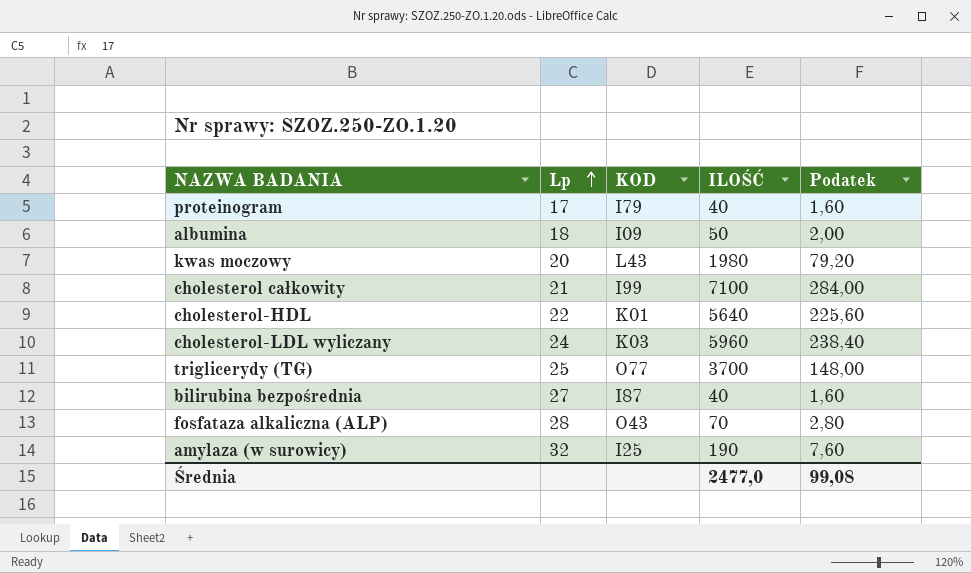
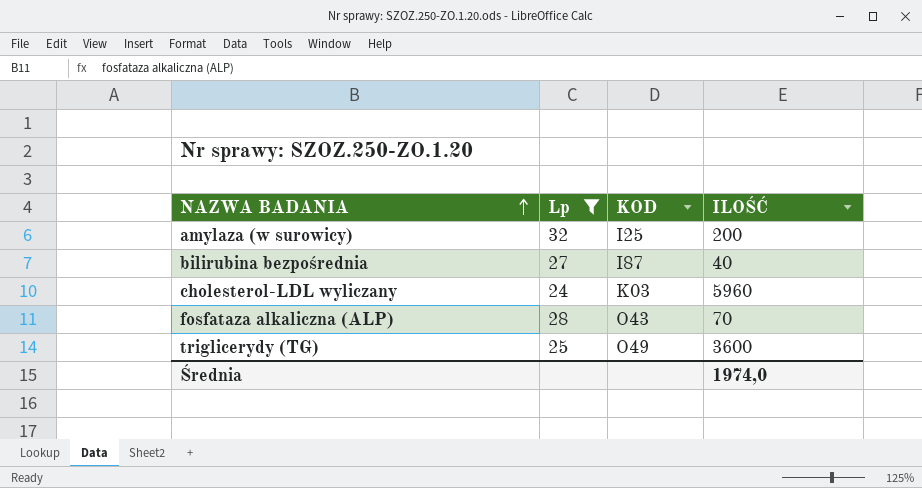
filter: none -> Lp >= 24
row order: Lp ascending -> NAZWA BADANIA ascending
column Podatek | formula: [ILOŚĆ] * 0,04 -> none
amylaza (w surowicy) | ILOŚĆ: 190 -> 200
triglicerydy (TG) | KOD: O77 -> O49
triglicerydy (TG) | ILOŚĆ: 3700 -> 3600
Średnia | ILOŚĆ: 2477,0 -> 1974,0

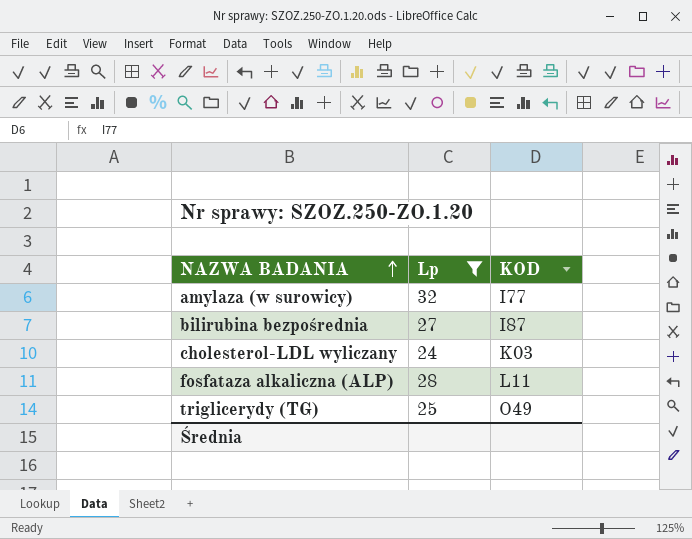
column ILOŚĆ | position: 4 -> none
amylaza (w surowicy) | KOD: I25 -> I77
fosfataza alkaliczna (ALP) | KOD: O43 -> L11

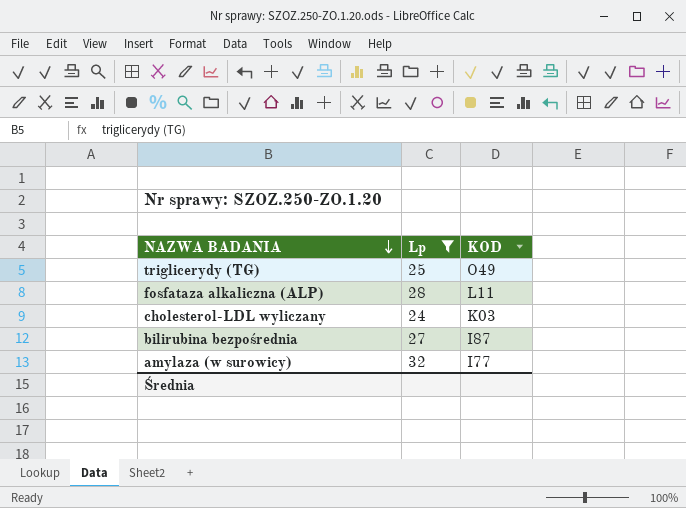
row order: NAZWA BADANIA ascending -> NAZWA BADANIA descending

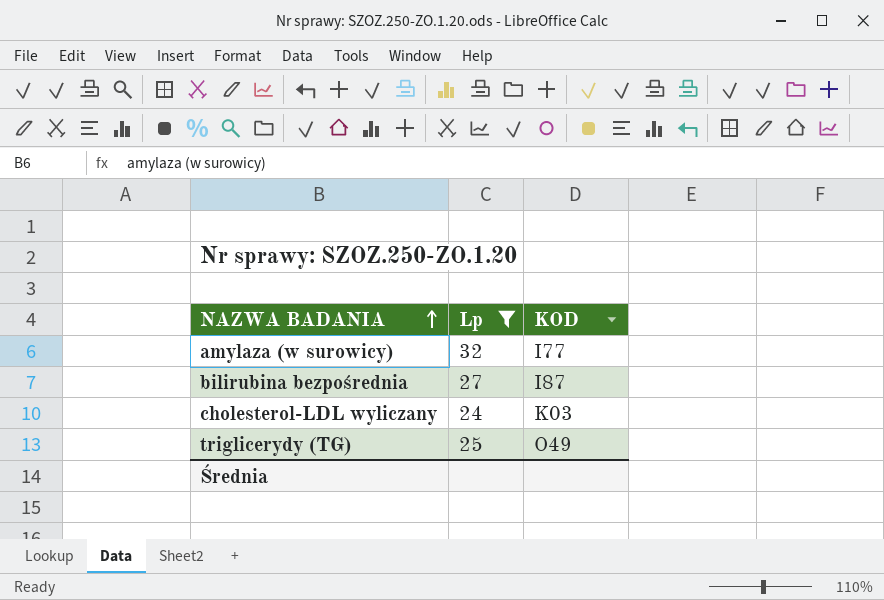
row order: NAZWA BADANIA descending -> NAZWA BADANIA ascending
row fosfataza alkaliczna (ALP): 28 | L11 -> none

